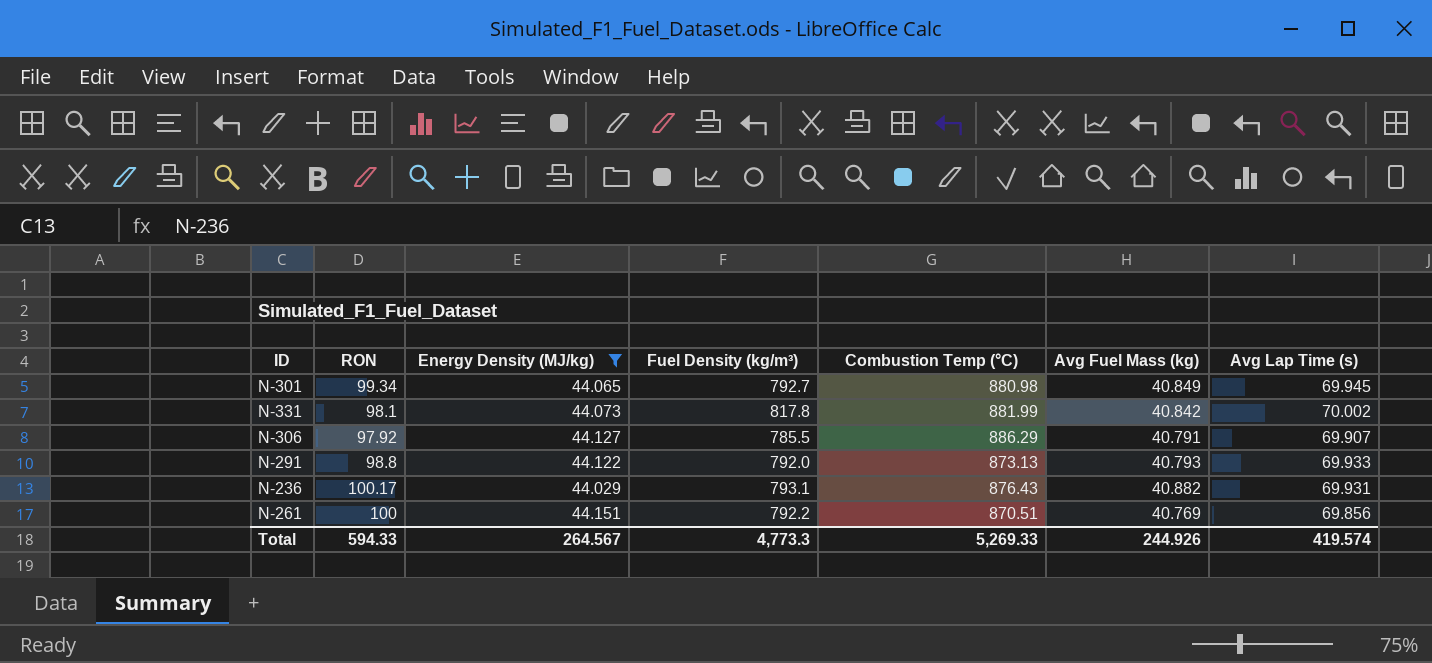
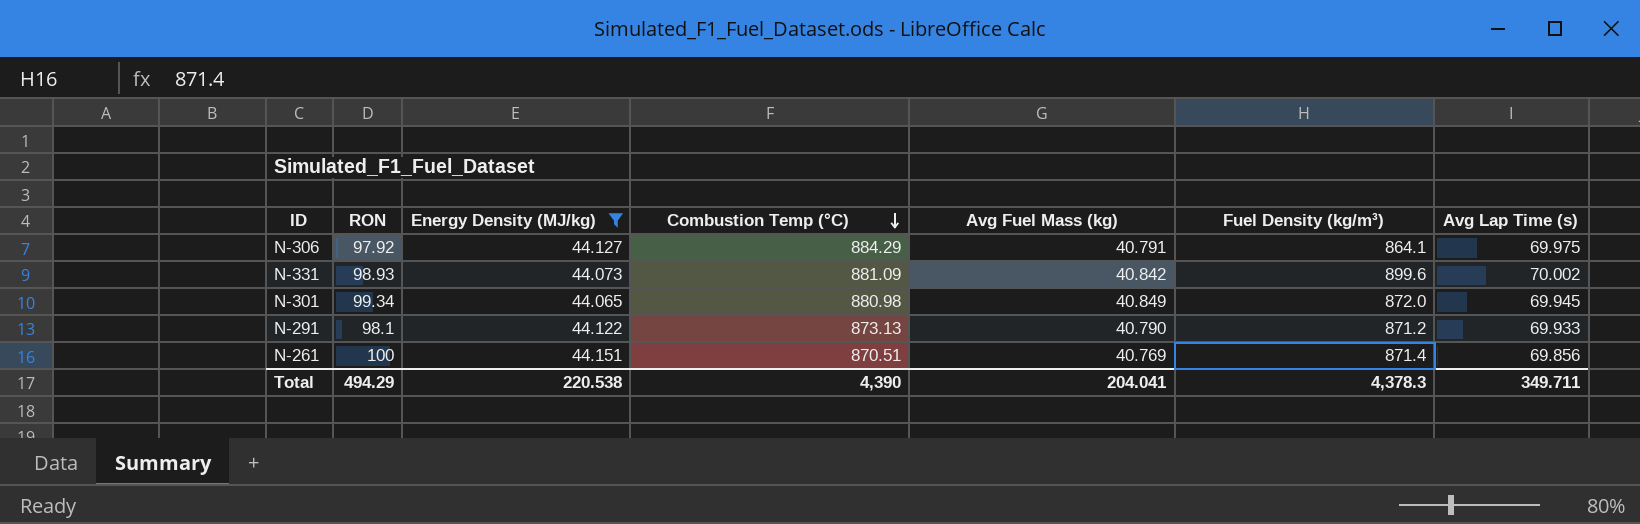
row order: none -> Combustion Temp (°C) descending
column Fuel Density (kg/m³) | position: 4 -> 6
row N-236: 100.17 | 44.029 | 793.1 | 876.43 | 40.882 | 69.931 -> none
N-306 | Combustion Temp (°C): 886.29 -> 884.29
N-306 | Fuel Density (kg/m³): 785.5 -> 864.1
N-306 | Avg Lap Time (s): 69.907 -> 69.975
N-331 | RON: 98.1 -> 98.93
N-331 | Combustion Temp (°C): 881.99 -> 881.09
N-331 | Fuel Density (kg/m³): 817.8 -> 899.6
N-301 | Fuel Density (kg/m³): 792.7 -> 872.0
N-291 | RON: 98.8 -> 98.1
N-291 | Avg Fuel Mass (kg): 40.793 -> 40.790
N-291 | Fuel Density (kg/m³): 792.0 -> 871.2
N-261 | Fuel Density (kg/m³): 792.2 -> 871.4
Total | RON: 594.33 -> 494.29
Total | Energy Density (MJ/kg): 264.567 -> 220.538
Total | Combustion Temp (°C): 5,269.33 -> 4,390
Total | Avg Fuel Mass (kg): 244.926 -> 204.041
Total | Fuel Density (kg/m³): 4,773.3 -> 4,378.3
Total | Avg Lap Time (s): 419.574 -> 349.711

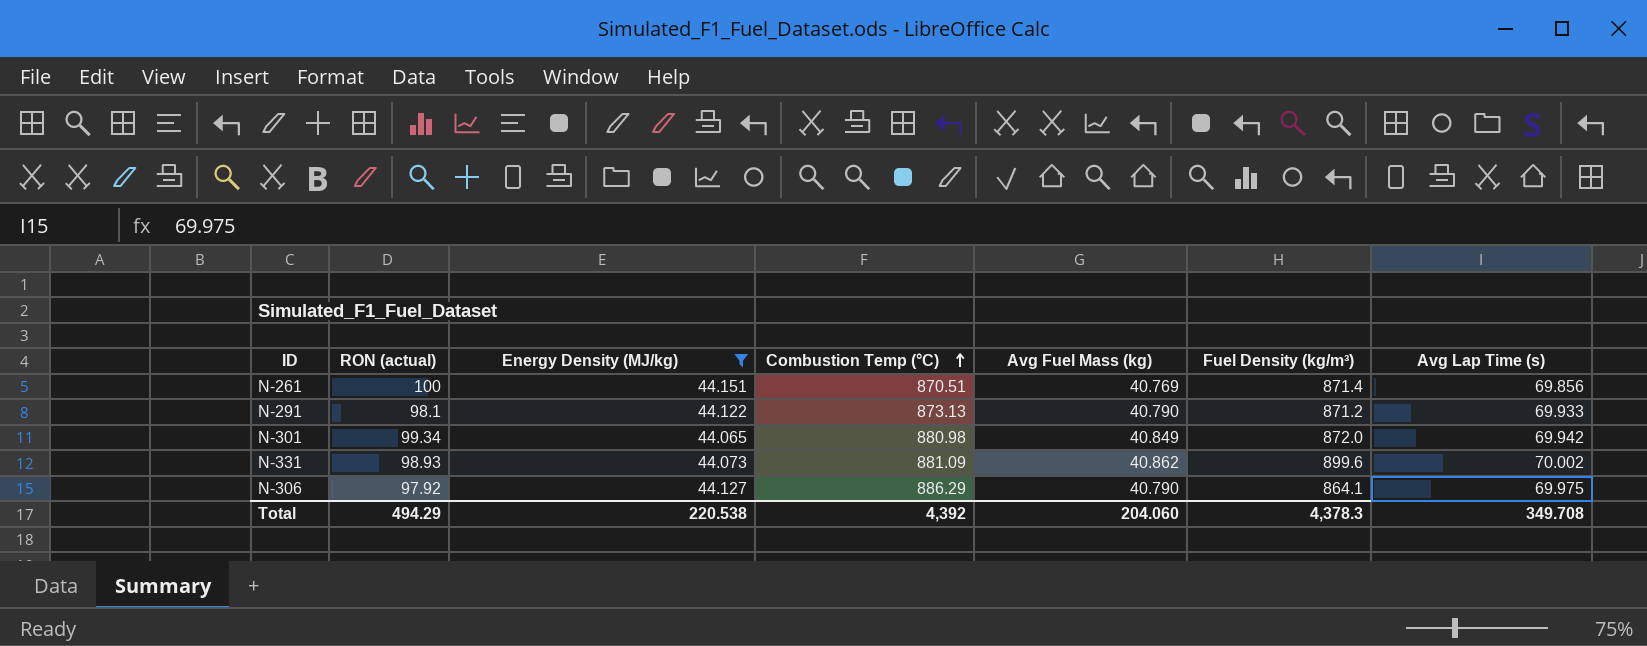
row order: Combustion Temp (°C) descending -> Combustion Temp (°C) ascending
column name: RON -> RON (actual)
N-301 | Avg Lap Time (s): 69.945 -> 69.942
N-331 | Avg Fuel Mass (kg): 40.842 -> 40.862
N-306 | Combustion Temp (°C): 884.29 -> 886.29
N-306 | Avg Fuel Mass (kg): 40.791 -> 40.790
Total | Combustion Temp (°C): 4,390 -> 4,392
Total | Avg Fuel Mass (kg): 204.041 -> 204.060
Total | Avg Lap Time (s): 349.711 -> 349.708

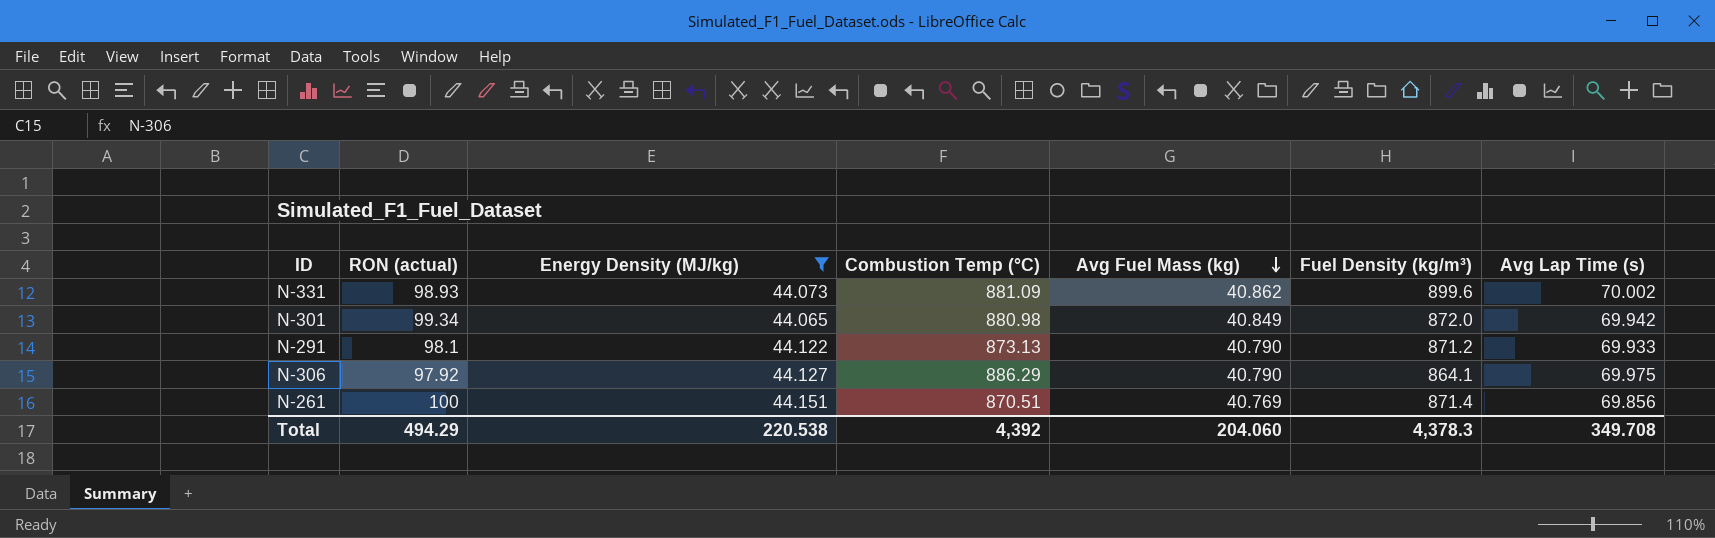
row order: Combustion Temp (°C) ascending -> Avg Fuel Mass (kg) descending

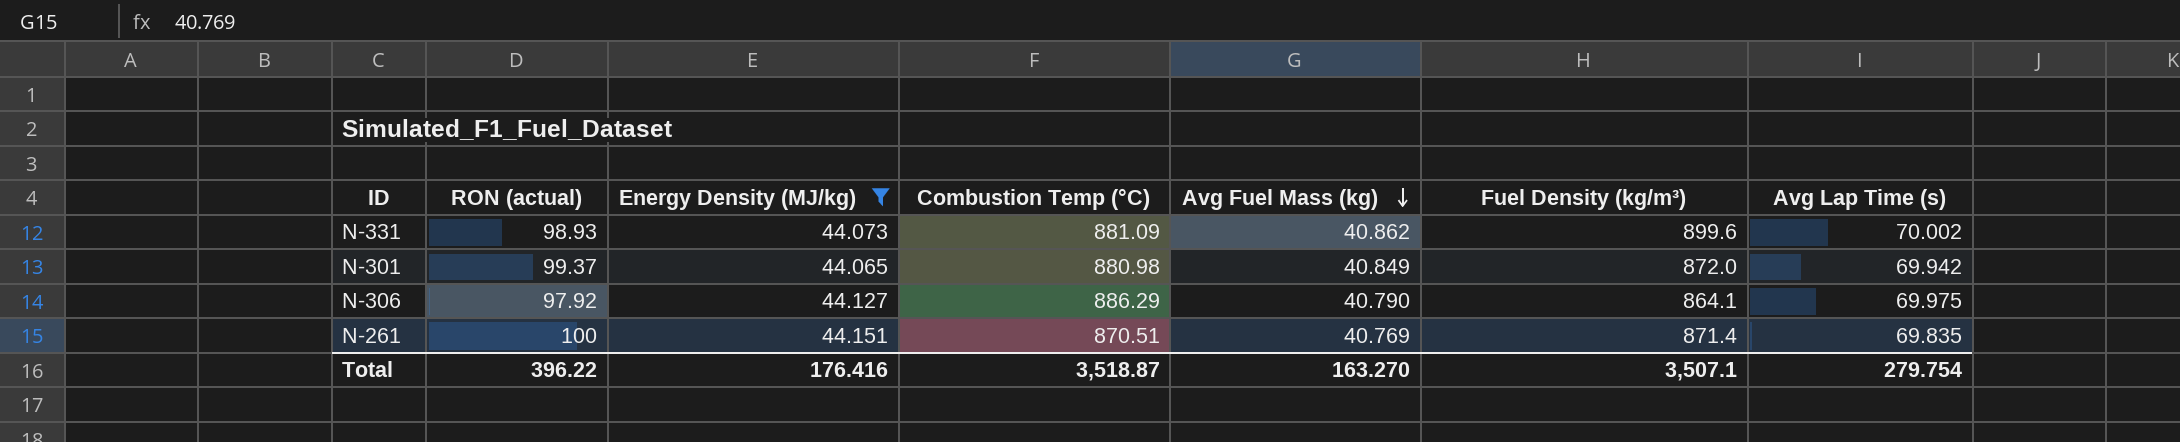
row N-291: 98.1 | 44.122 | 873.13 | 40.790 | 871.2 | 69.933 -> none
N-301 | RON (actual): 99.34 -> 99.37
N-261 | Avg Lap Time (s): 69.856 -> 69.835
Total | RON (actual): 494.29 -> 396.22
Total | Energy Density (MJ/kg): 220.538 -> 176.416
Total | Combustion Temp (°C): 4,392 -> 3,518.87
Total | Avg Fuel Mass (kg): 204.060 -> 163.270
Total | Fuel Density (kg/m³): 4,378.3 -> 3,507.1
Total | Avg Lap Time (s): 349.708 -> 279.754

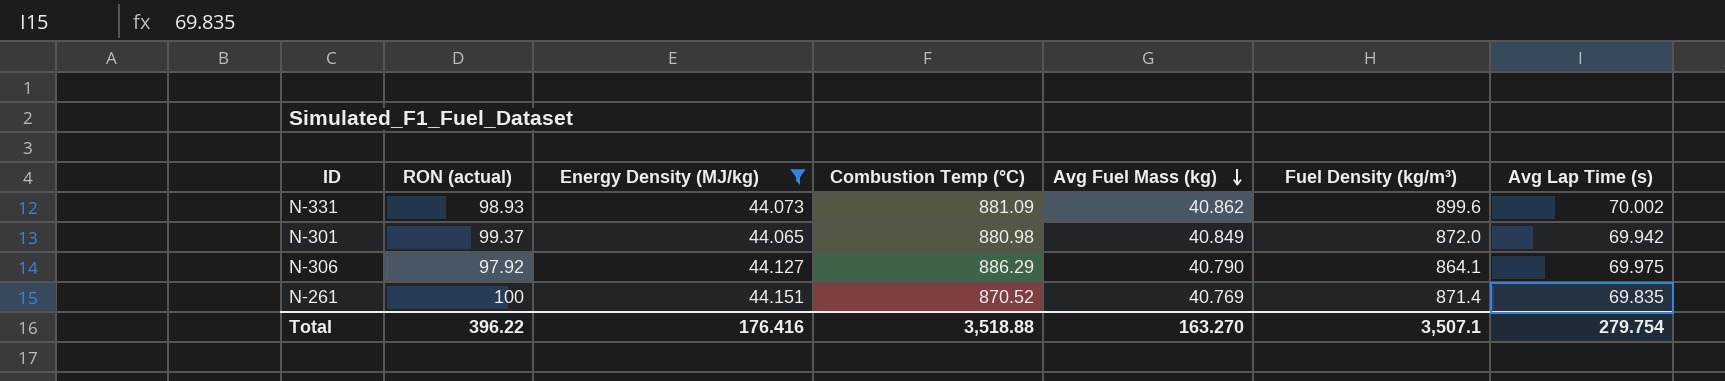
N-261 | Combustion Temp (°C): 870.51 -> 870.52
Total | Combustion Temp (°C): 3,518.87 -> 3,518.88

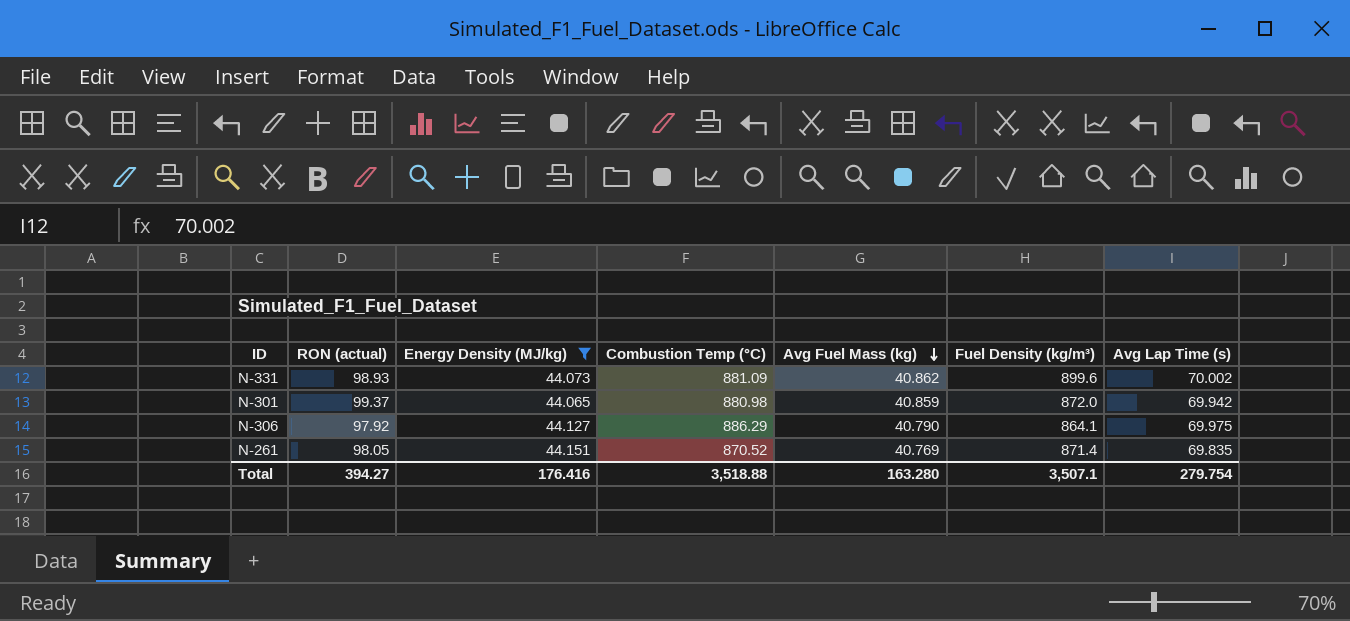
N-301 | Avg Fuel Mass (kg): 40.849 -> 40.859
N-261 | RON (actual): 100 -> 98.05
Total | RON (actual): 396.22 -> 394.27
Total | Avg Fuel Mass (kg): 163.270 -> 163.280

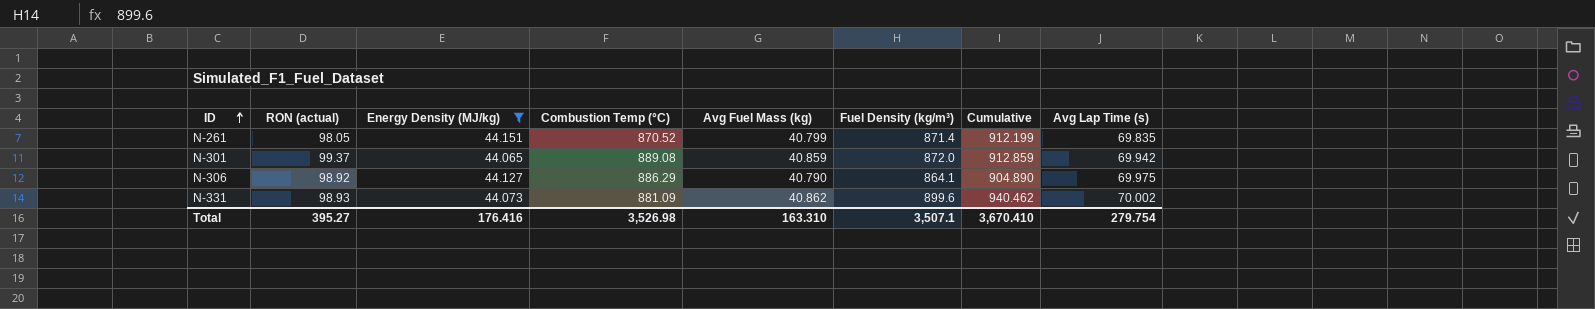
row order: Avg Fuel Mass (kg) descending -> ID ascending
column Cumulative | formula: none -> [Avg Fuel Mass (kg)] + [Fuel Density (kg/m³)]
N-261 | Avg Fuel Mass (kg): 40.769 -> 40.799
N-301 | Combustion Temp (°C): 880.98 -> 889.08
N-306 | RON (actual): 97.92 -> 98.92
Total | RON (actual): 394.27 -> 395.27
Total | Combustion Temp (°C): 3,518.88 -> 3,526.98
Total | Avg Fuel Mass (kg): 163.280 -> 163.310

